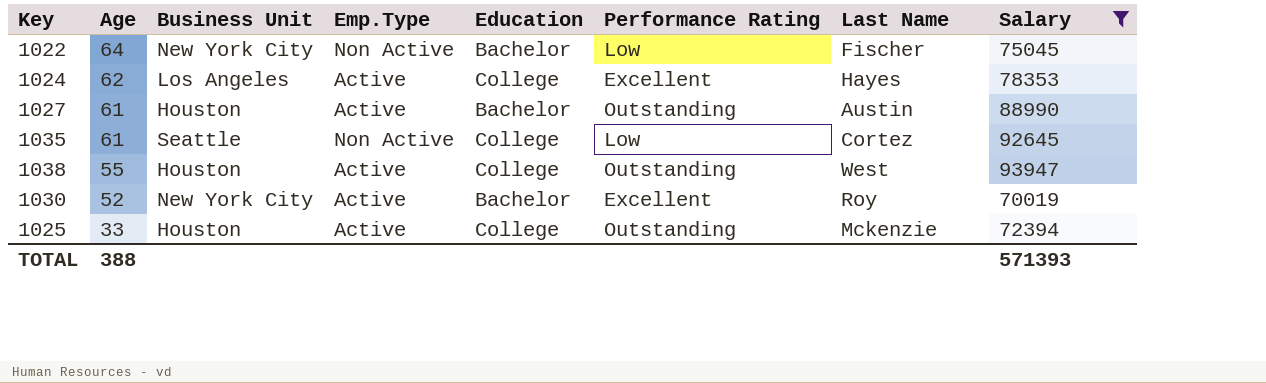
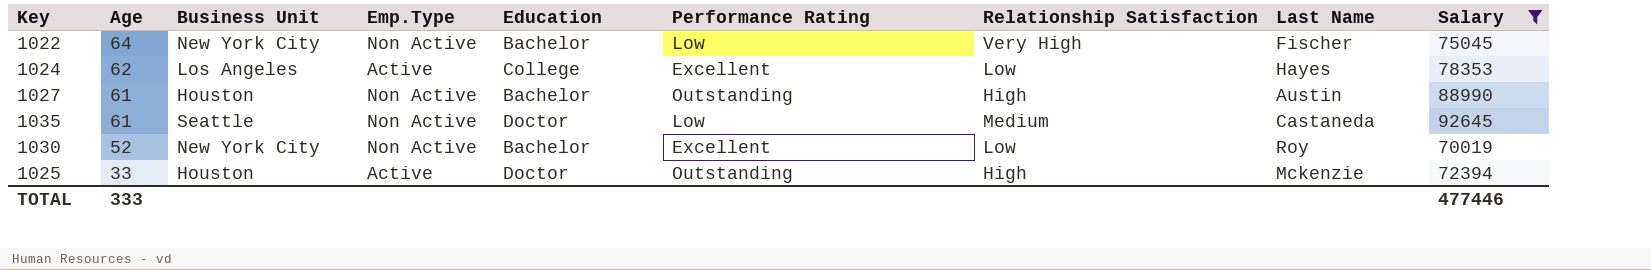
column Relationship Satisfaction | position: none -> 7
row 1038: 55 | Houston | Active | College | Outstanding | West | 93947 -> none
1027 | Emp.Type: Active -> Non Active
1035 | Education: College -> Doctor
1035 | Last Name: Cortez -> Castaneda
1030 | Emp.Type: Active -> Non Active
1025 | Education: College -> Doctor
TOTAL | Age: 388 -> 333
TOTAL | Salary: 571393 -> 477446

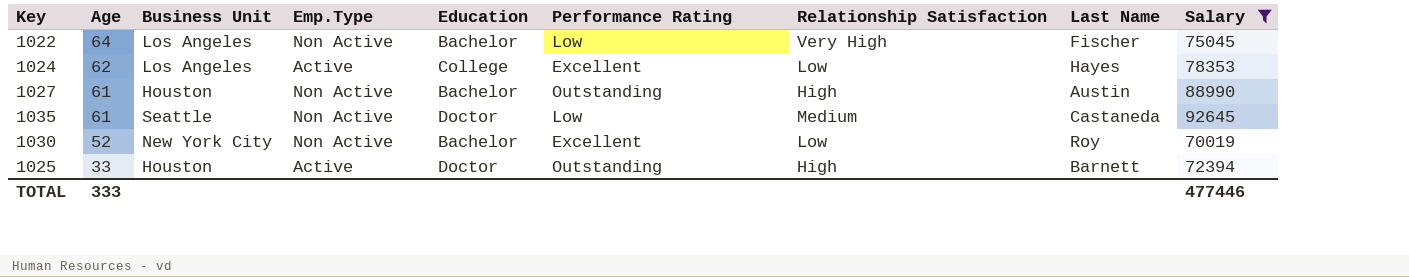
1022 | Business Unit: New York City -> Los Angeles
1025 | Last Name: Mckenzie -> Barnett

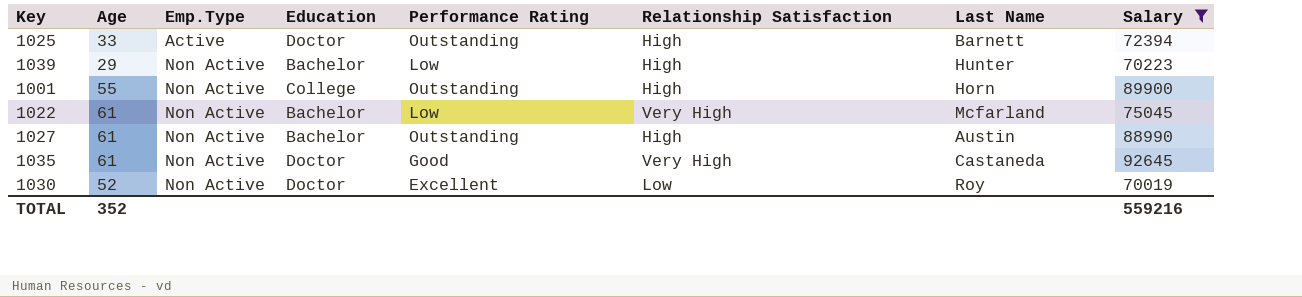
row order: Age descending -> Emp.Type ascending
column Business Unit | position: 3 -> none
row 1024: 62 | Los Angeles | Active | College | Excellent | Low | Hayes | 78353 -> none
row 1039: none -> 29 | Non Active | Bachelor | Low | High | Hunter | 70223
row 1001: none -> 55 | Non Active | College | Outstanding | High | Horn | 89900
1022 | Age: 64 -> 61
1022 | Last Name: Fischer -> Mcfarland
1035 | Performance Rating: Low -> Good
1035 | Relationship Satisfaction: Medium -> Very High
1030 | Education: Bachelor -> Doctor
TOTAL | Age: 333 -> 352
TOTAL | Salary: 477446 -> 559216

